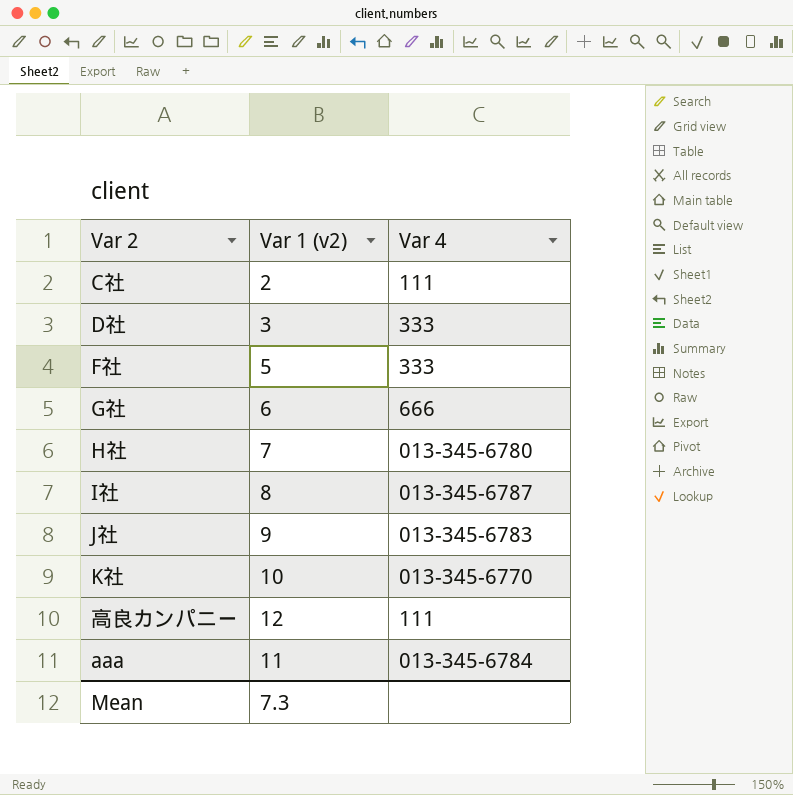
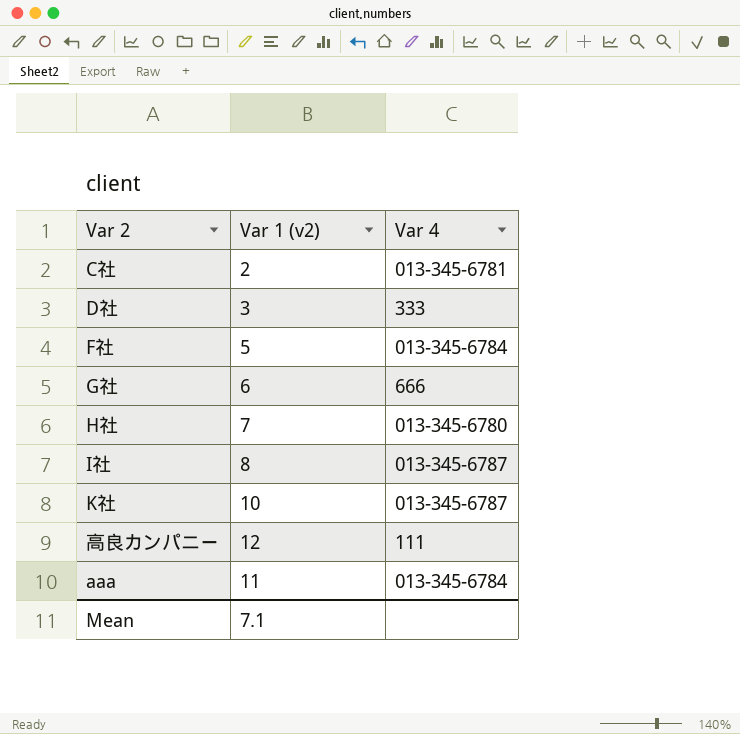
row J社: 9 | 013-345-6783 -> none
C社 | Var 4: 111 -> 013-345-6781
F社 | Var 4: 333 -> 013-345-6784
K社 | Var 4: 013-345-6770 -> 013-345-6787
Mean | Var 1 (v2): 7.3 -> 7.1

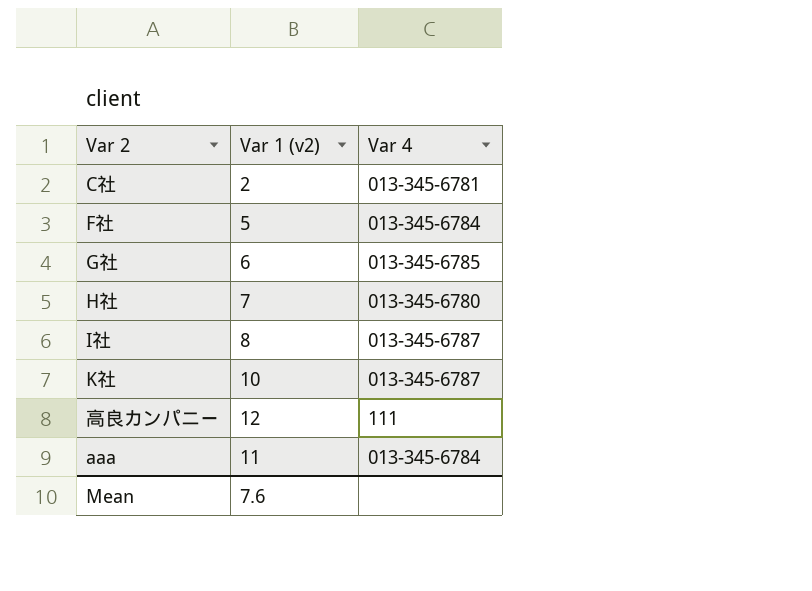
row D社: 3 | 333 -> none
G社 | Var 4: 666 -> 013-345-6785
Mean | Var 1 (v2): 7.1 -> 7.6

